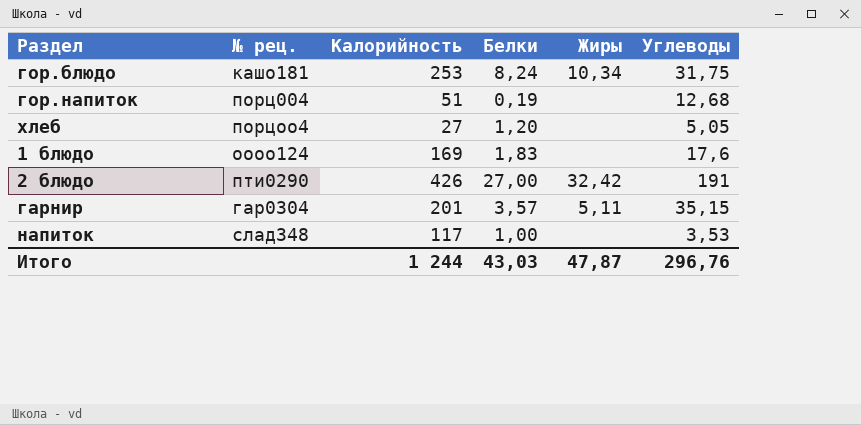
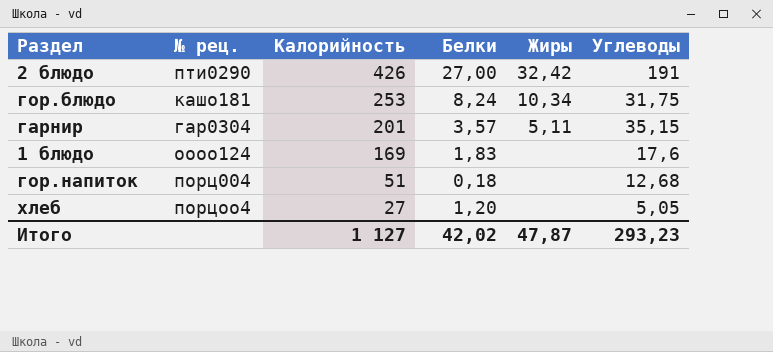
row order: none -> Калорийность descending
row напиток: слад348 | 117 | 1,00 | none | 3,53 -> none
гор.напиток | Белки: 0,19 -> 0,18
Итого | Калорийность: 1 244 -> 1 127
Итого | Белки: 43,03 -> 42,02
Итого | Углеводы: 296,76 -> 293,23

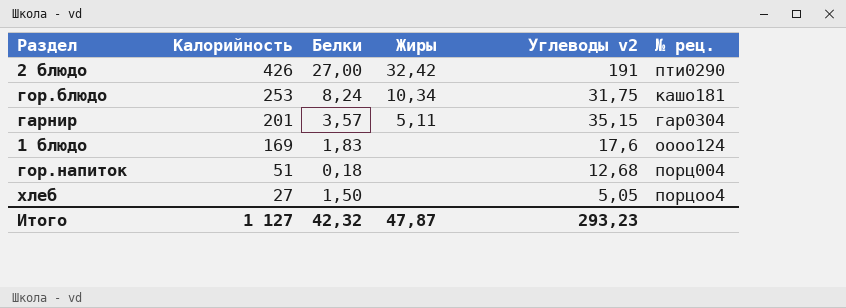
column name: Углеводы -> Углеводы v2
column № рец. | position: 2 -> 6
хлеб | Белки: 1,20 -> 1,50
Итого | Белки: 42,02 -> 42,32

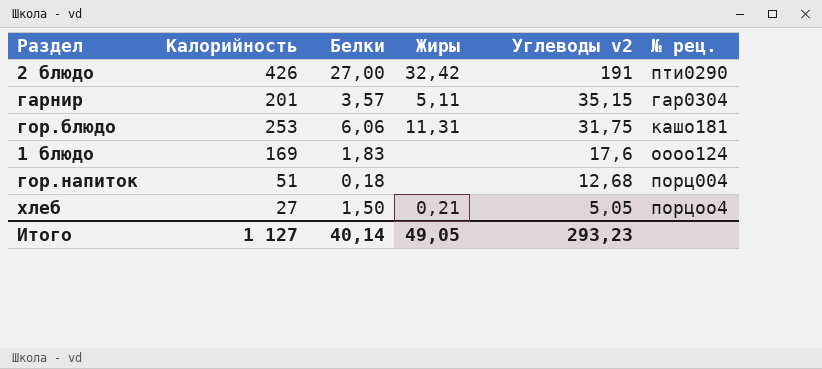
row order: Калорийность descending -> Углеводы v2 descending
гор.блюдо | Белки: 8,24 -> 6,06
гор.блюдо | Жиры: 10,34 -> 11,31
хлеб | Жиры: none -> 0,21
Итого | Белки: 42,32 -> 40,14
Итого | Жиры: 47,87 -> 49,05

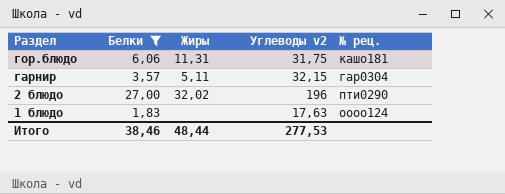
filter: none -> Белки >= 1,83
row order: Углеводы v2 descending -> Раздел descending
column Калорийность | position: 2 -> none
гарнир | Углеводы v2: 35,15 -> 32,15
2 блюдо | Жиры: 32,42 -> 32,02
2 блюдо | Углеводы v2: 191 -> 196
1 блюдо | Углеводы v2: 17,6 -> 17,63
Итого | Белки: 40,14 -> 38,46
Итого | Жиры: 49,05 -> 48,44
Итого | Углеводы v2: 293,23 -> 277,53

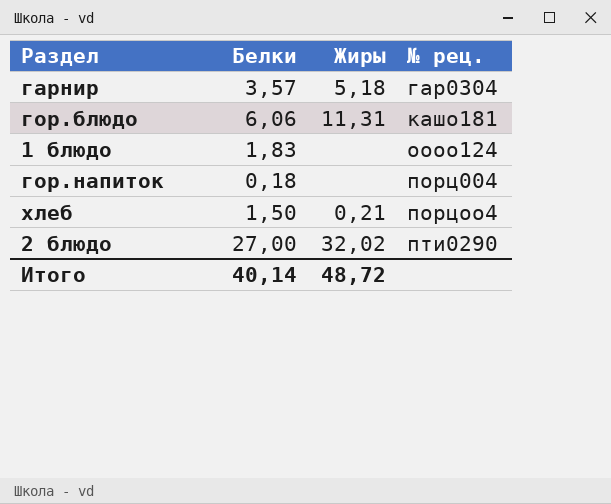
filter: Белки >= 1,83 -> none
row order: Раздел descending -> № рец. ascending
column Углеводы v2 | position: 4 -> none
гарнир | Жиры: 5,11 -> 5,18
Итого | Белки: 38,46 -> 40,14
Итого | Жиры: 48,44 -> 48,72

